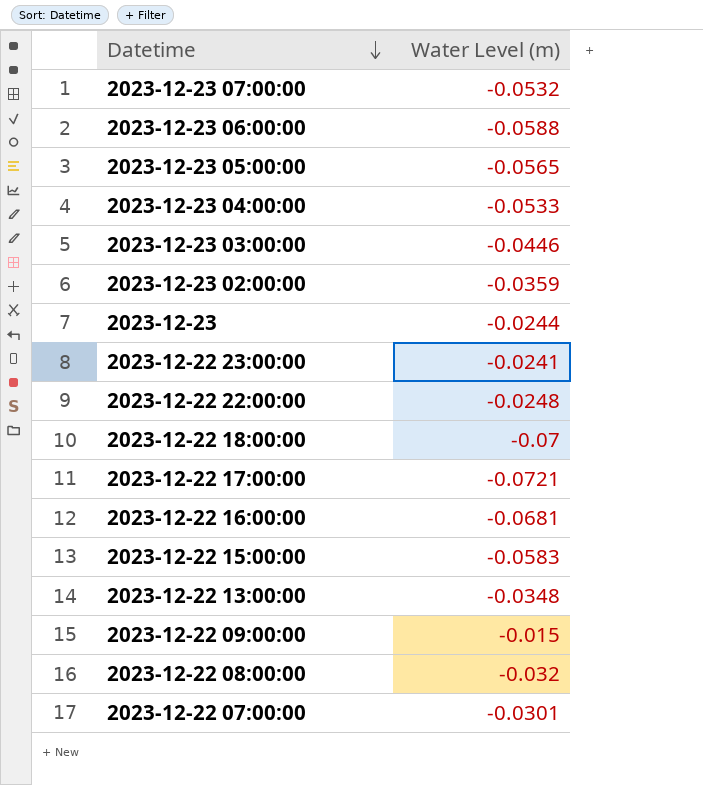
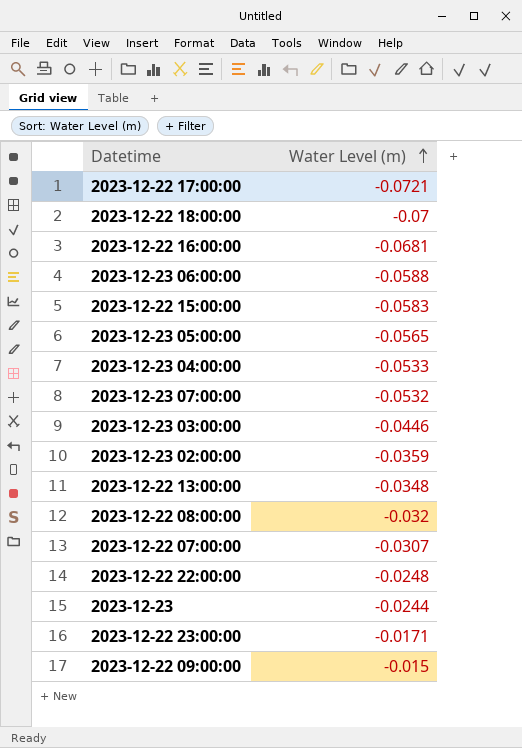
row order: Datetime descending -> Water Level (m) ascending
2023-12-22 07:00:00 | Water Level (m): -0.0301 -> -0.0307
2023-12-22 23:00:00 | Water Level (m): -0.0241 -> -0.0171

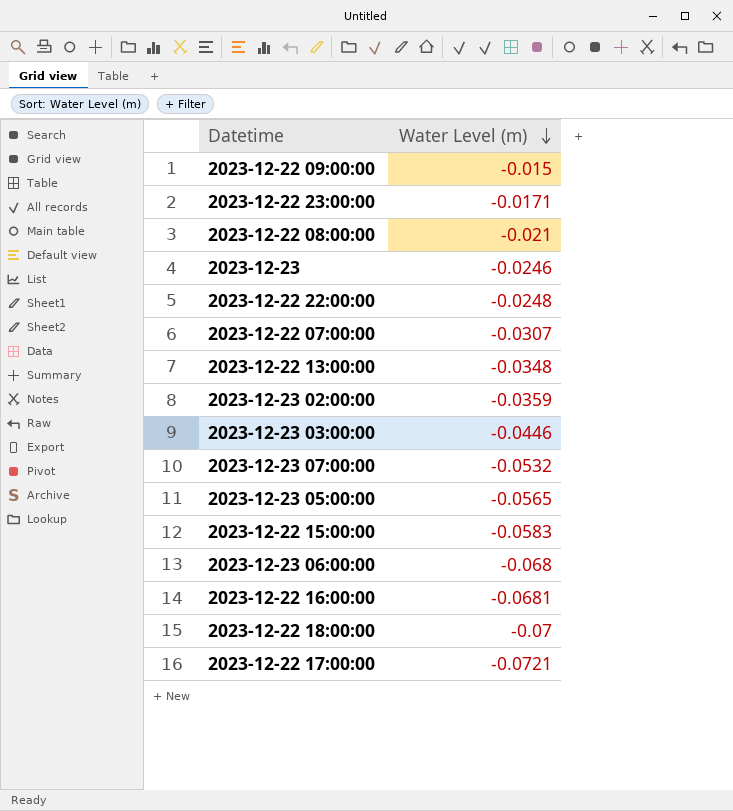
row order: Water Level (m) ascending -> Water Level (m) descending
row 2023-12-23 04:00:00: -0.0533 -> none
2023-12-22 08:00:00 | Water Level (m): -0.032 -> -0.021
2023-12-23 | Water Level (m): -0.0244 -> -0.0246
2023-12-23 06:00:00 | Water Level (m): -0.0588 -> -0.068

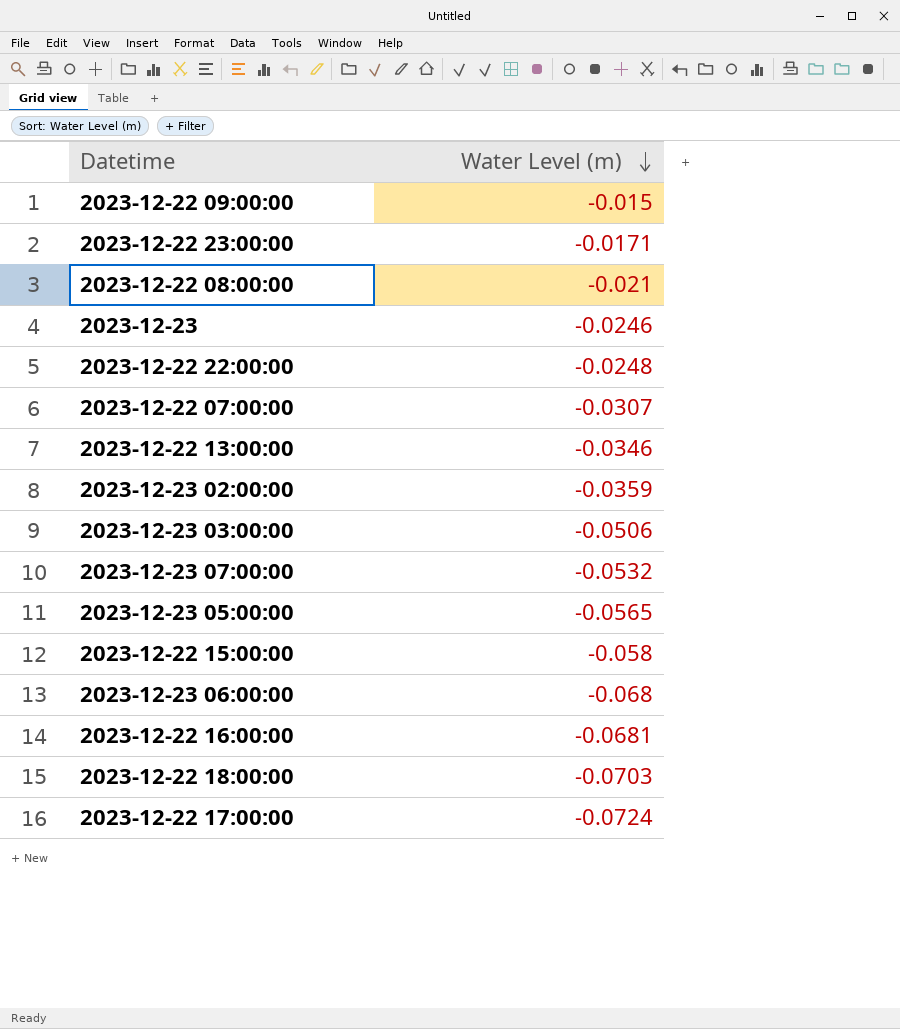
2023-12-22 13:00:00 | Water Level (m): -0.0348 -> -0.0346
2023-12-23 03:00:00 | Water Level (m): -0.0446 -> -0.0506
2023-12-22 15:00:00 | Water Level (m): -0.0583 -> -0.058
2023-12-22 18:00:00 | Water Level (m): -0.07 -> -0.0703
2023-12-22 17:00:00 | Water Level (m): -0.0721 -> -0.0724

